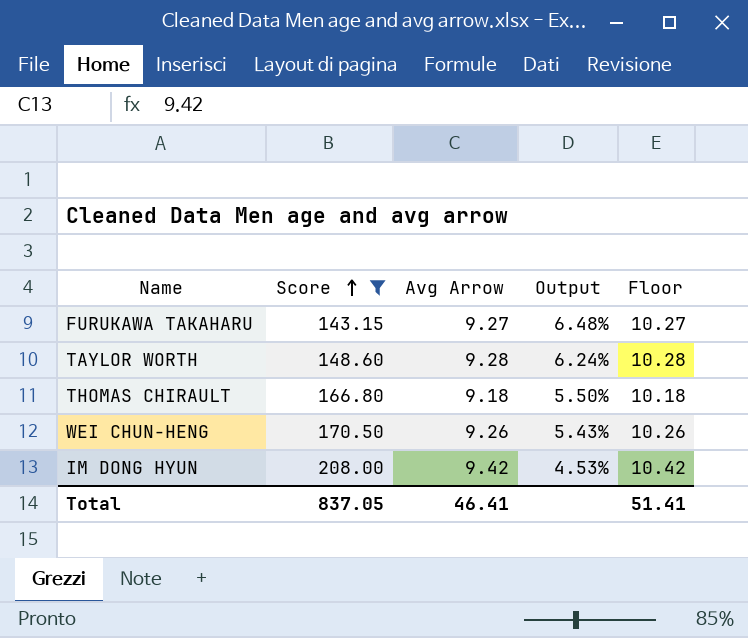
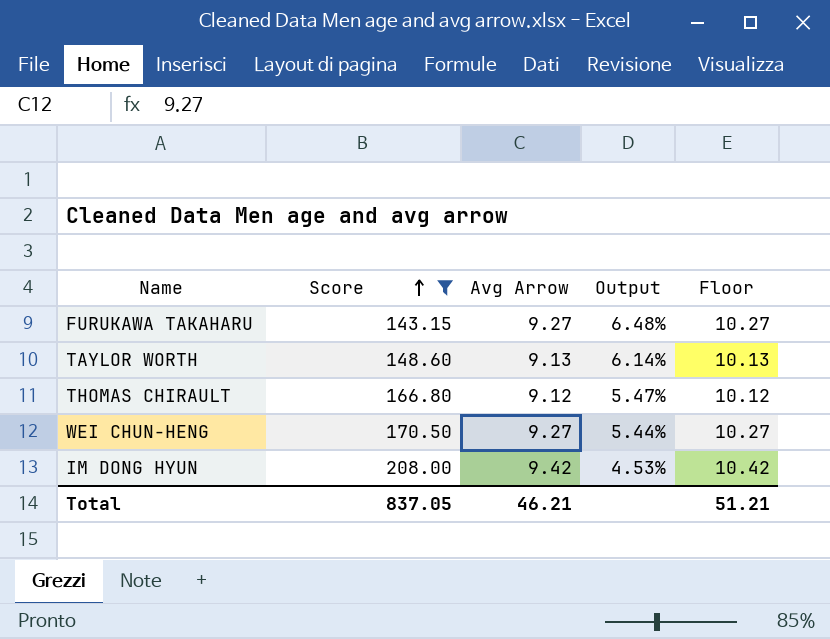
TAYLOR WORTH | Avg Arrow: 9.28 -> 9.13
TAYLOR WORTH | Output: 6.24% -> 6.14%
TAYLOR WORTH | Floor: 10.28 -> 10.13
THOMAS CHIRAULT | Avg Arrow: 9.18 -> 9.12
THOMAS CHIRAULT | Output: 5.50% -> 5.47%
THOMAS CHIRAULT | Floor: 10.18 -> 10.12
WEI CHUN-HENG | Avg Arrow: 9.26 -> 9.27
WEI CHUN-HENG | Output: 5.43% -> 5.44%
WEI CHUN-HENG | Floor: 10.26 -> 10.27
Total | Avg Arrow: 46.41 -> 46.21
Total | Floor: 51.41 -> 51.21

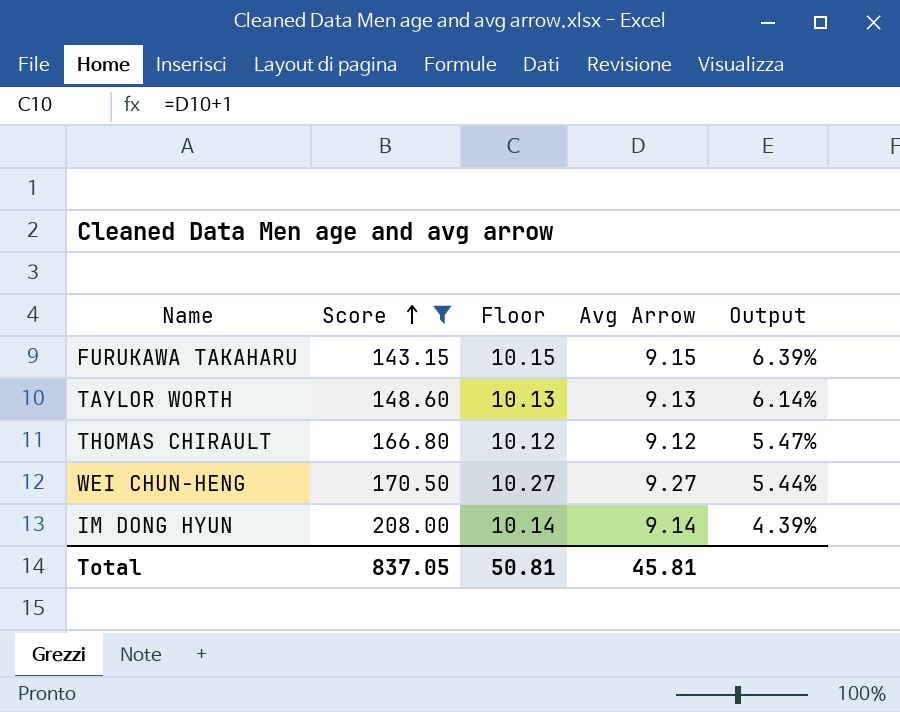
column Floor | position: 5 -> 3
FURUKAWA TAKAHARU | Floor: 10.27 -> 10.15
FURUKAWA TAKAHARU | Avg Arrow: 9.27 -> 9.15
FURUKAWA TAKAHARU | Output: 6.48% -> 6.39%
IM DONG HYUN | Floor: 10.42 -> 10.14
IM DONG HYUN | Avg Arrow: 9.42 -> 9.14
IM DONG HYUN | Output: 4.53% -> 4.39%
Total | Floor: 51.21 -> 50.81
Total | Avg Arrow: 46.21 -> 45.81

